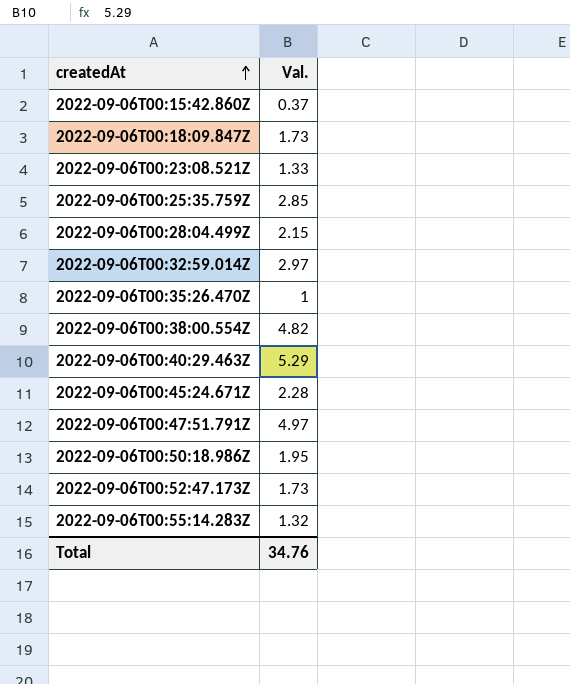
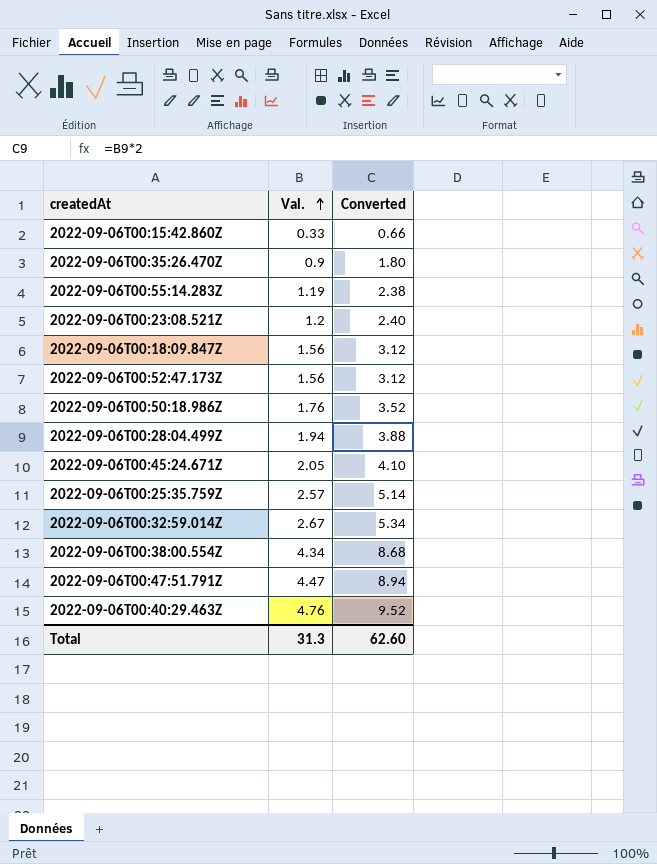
row order: createdAt ascending -> Val. ascending
column Converted | formula: none -> [Val.] * 2
2022-09-06T00:15:42.860Z | Val.: 0.37 -> 0.33
2022-09-06T00:35:26.470Z | Val.: 1 -> 0.9
2022-09-06T00:55:14.283Z | Val.: 1.32 -> 1.19
2022-09-06T00:23:08.521Z | Val.: 1.33 -> 1.2
2022-09-06T00:18:09.847Z | Val.: 1.73 -> 1.56
2022-09-06T00:52:47.173Z | Val.: 1.73 -> 1.56
2022-09-06T00:50:18.986Z | Val.: 1.95 -> 1.76
2022-09-06T00:28:04.499Z | Val.: 2.15 -> 1.94
2022-09-06T00:45:24.671Z | Val.: 2.28 -> 2.05
2022-09-06T00:25:35.759Z | Val.: 2.85 -> 2.57
2022-09-06T00:32:59.014Z | Val.: 2.97 -> 2.67
2022-09-06T00:38:00.554Z | Val.: 4.82 -> 4.34
2022-09-06T00:47:51.791Z | Val.: 4.97 -> 4.47
2022-09-06T00:40:29.463Z | Val.: 5.29 -> 4.76
Total | Val.: 34.76 -> 31.3

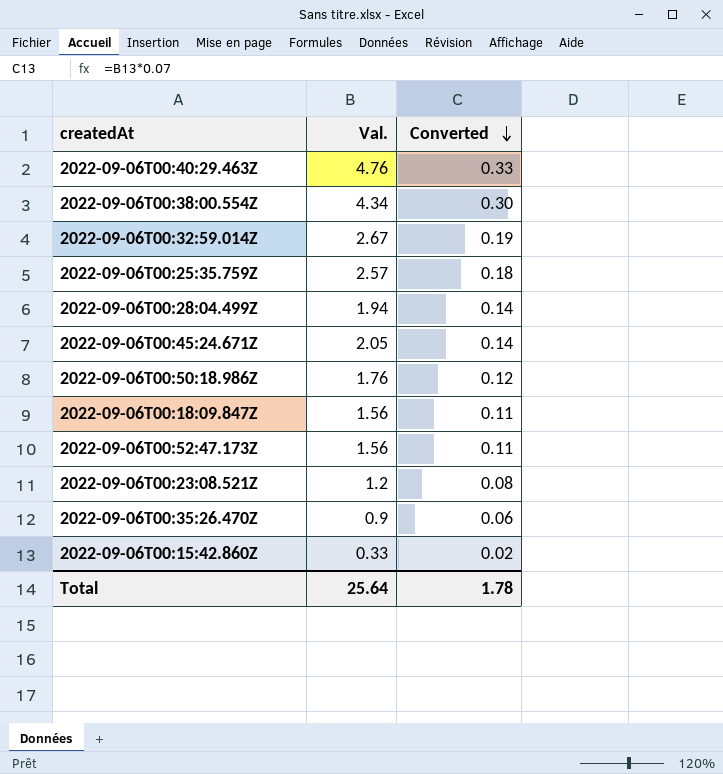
row order: Val. ascending -> Converted descending
column Converted | formula: [Val.] * 2 -> [Val.] * 0.07
row 2022-09-06T00:55:14.283Z: 1.19 | 2.38 -> none
row 2022-09-06T00:47:51.791Z: 4.47 | 8.94 -> none
Total | Val.: 31.3 -> 25.64
Total | Converted: 62.60 -> 1.78

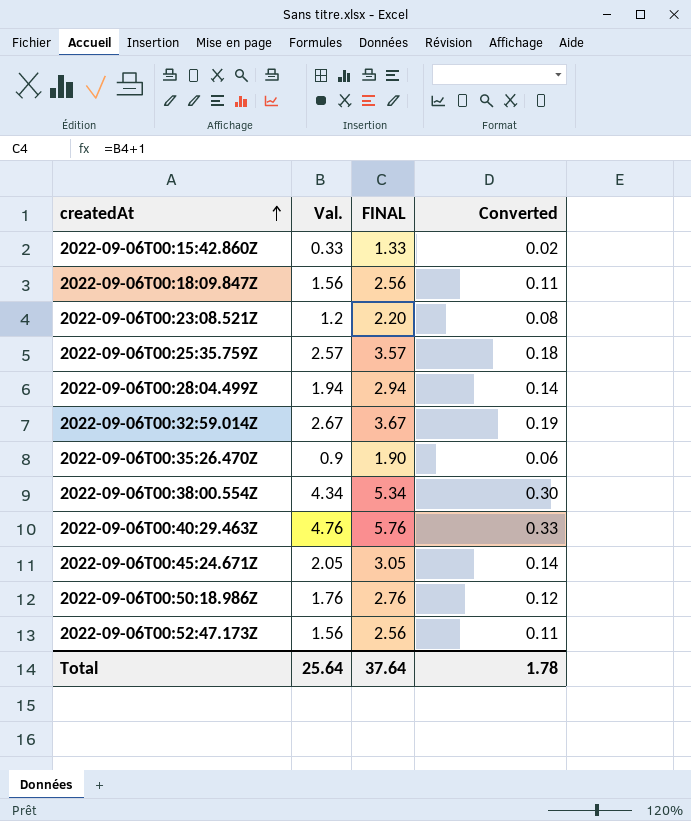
row order: Converted descending -> createdAt ascending
column FINAL | formula: none -> [Val.] + 1

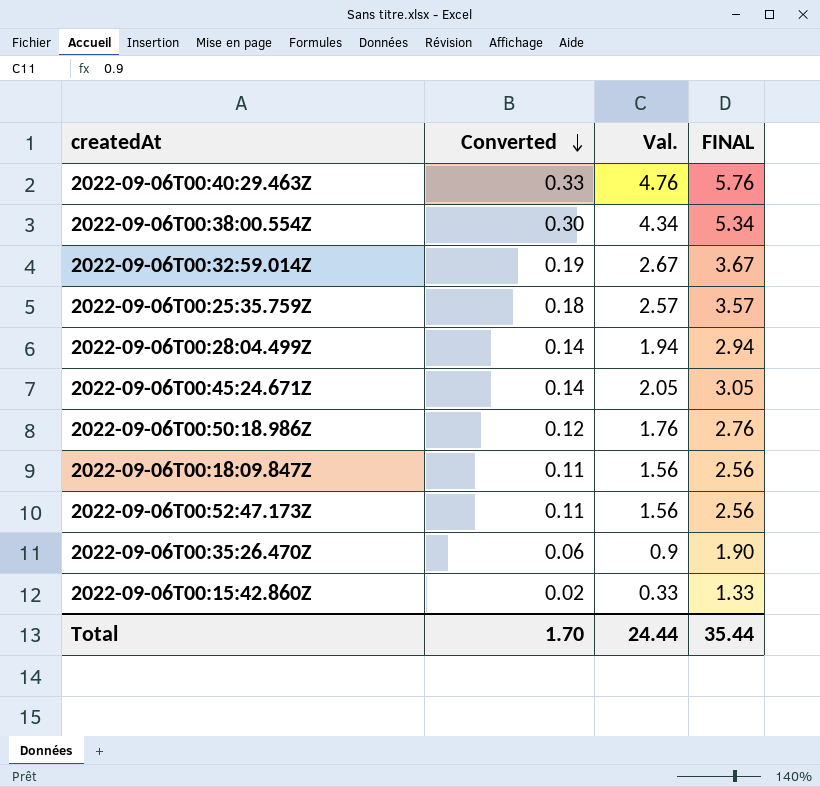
row order: createdAt ascending -> Converted descending
column Converted | position: 4 -> 2
row 2022-09-06T00:23:08.521Z: 1.2 | 2.20 | 0.08 -> none
Total | Converted: 1.78 -> 1.70
Total | Val.: 25.64 -> 24.44
Total | FINAL: 37.64 -> 35.44

